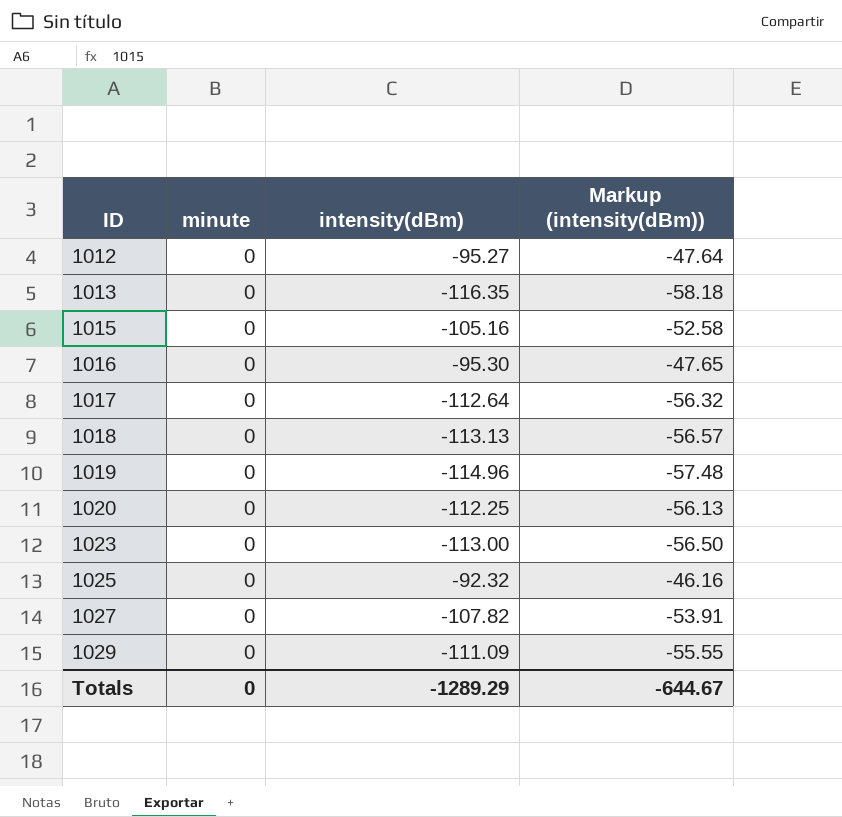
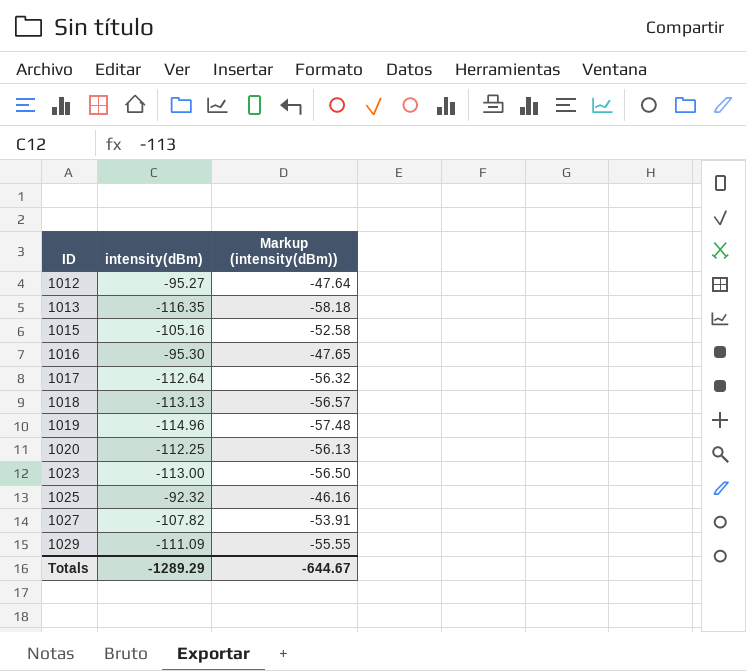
column minute | position: 2 -> none

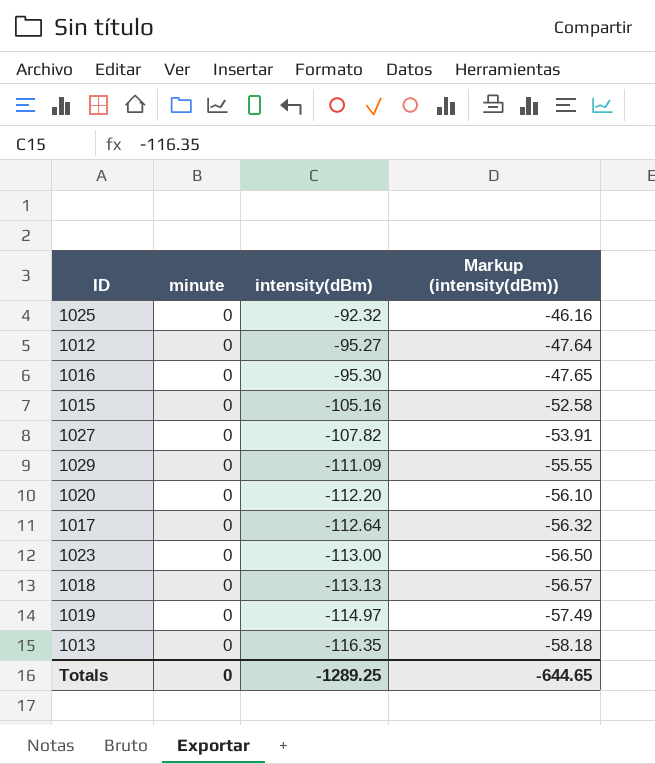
row order: ID ascending -> intensity(dBm) descending
column minute | position: none -> 2
1020 | intensity(dBm): -112.25 -> -112.20
1020 | Markup (intensity(dBm)): -56.13 -> -56.10
1019 | intensity(dBm): -114.96 -> -114.97
1019 | Markup (intensity(dBm)): -57.48 -> -57.49
Totals | intensity(dBm): -1289.29 -> -1289.25
Totals | Markup (intensity(dBm)): -644.67 -> -644.65

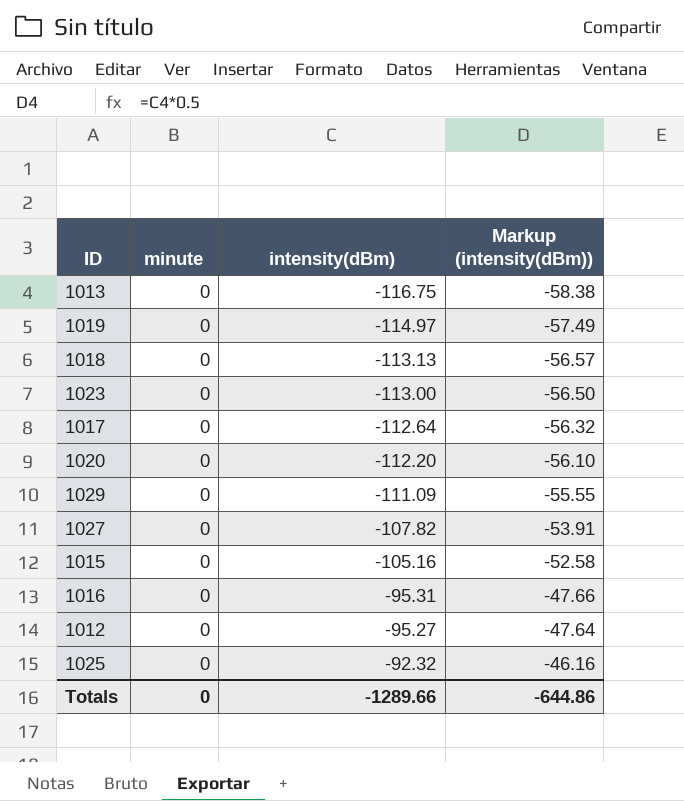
row order: intensity(dBm) descending -> intensity(dBm) ascending
1013 | intensity(dBm): -116.35 -> -116.75
1013 | Markup (intensity(dBm)): -58.18 -> -58.38
1016 | intensity(dBm): -95.30 -> -95.31
1016 | Markup (intensity(dBm)): -47.65 -> -47.66
Totals | intensity(dBm): -1289.25 -> -1289.66
Totals | Markup (intensity(dBm)): -644.65 -> -644.86

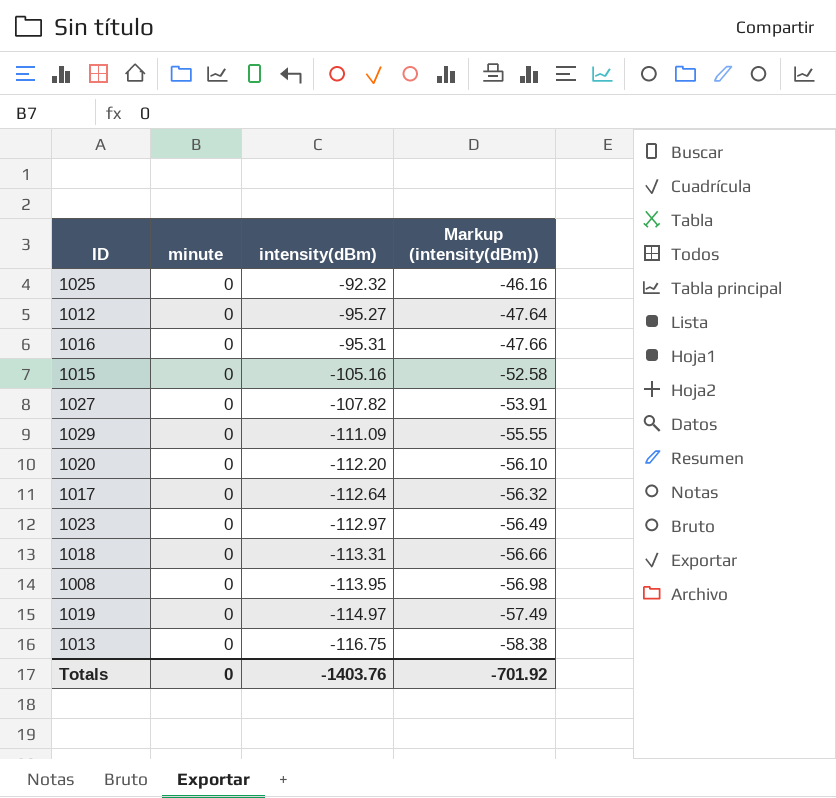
row order: intensity(dBm) ascending -> intensity(dBm) descending
1023 | intensity(dBm): -113.00 -> -112.97
1023 | Markup (intensity(dBm)): -56.50 -> -56.49
1018 | intensity(dBm): -113.13 -> -113.31
1018 | Markup (intensity(dBm)): -56.57 -> -56.66
row 1008: none -> 0 | -113.95 | -56.98
Totals | intensity(dBm): -1289.66 -> -1403.76
Totals | Markup (intensity(dBm)): -644.86 -> -701.92

